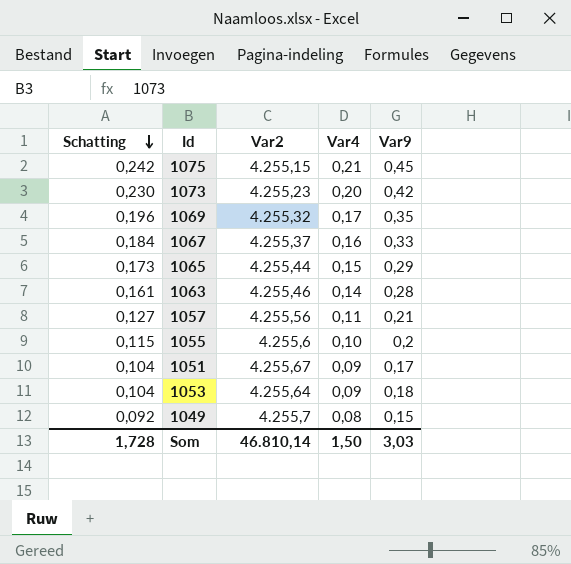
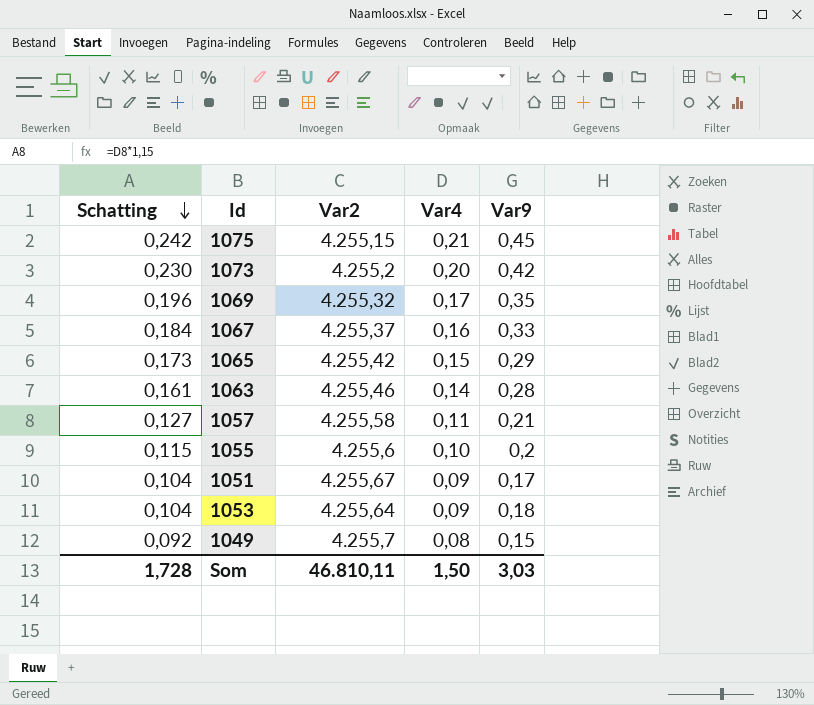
1073 | Var2: 4.255,23 -> 4.255,2
1065 | Var2: 4.255,44 -> 4.255,42
1057 | Var2: 4.255,56 -> 4.255,58
Som | Var2: 46.810,14 -> 46.810,11

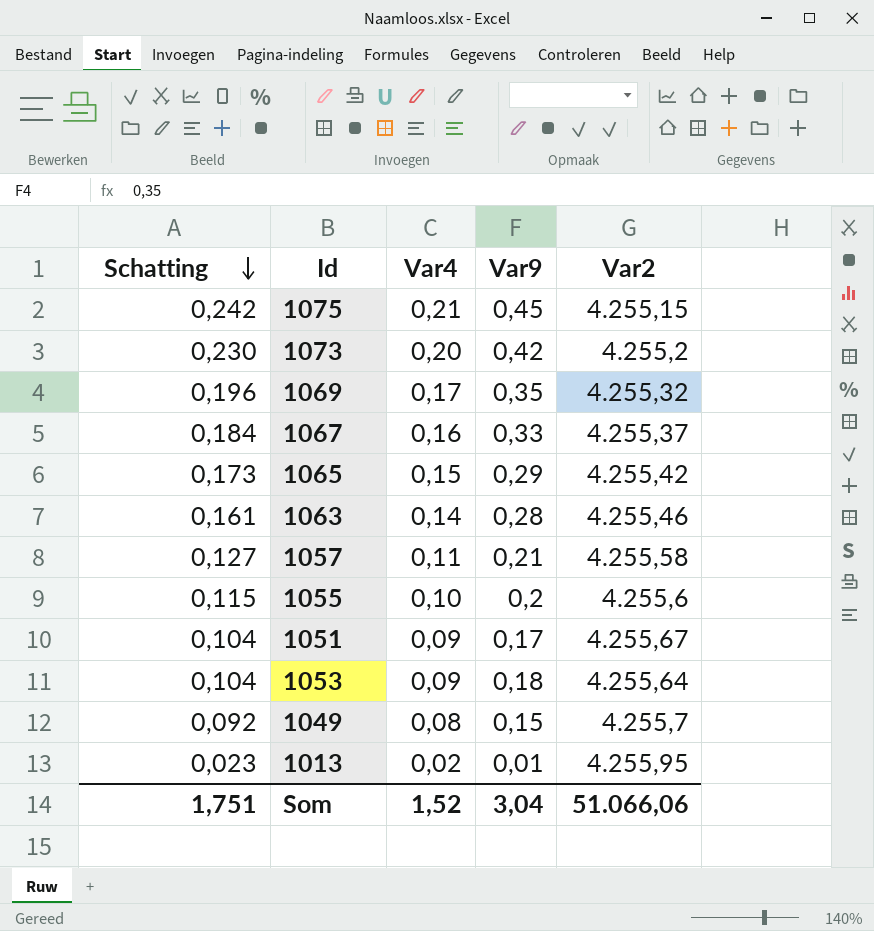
column Var2 | position: 3 -> 5
row 1013: none -> 0,023 | 0,02 | 0,01 | 4.255,95
Som | Schatting: 1,728 -> 1,751
Som | Var4: 1,50 -> 1,52
Som | Var9: 3,03 -> 3,04
Som | Var2: 46.810,11 -> 51.066,06

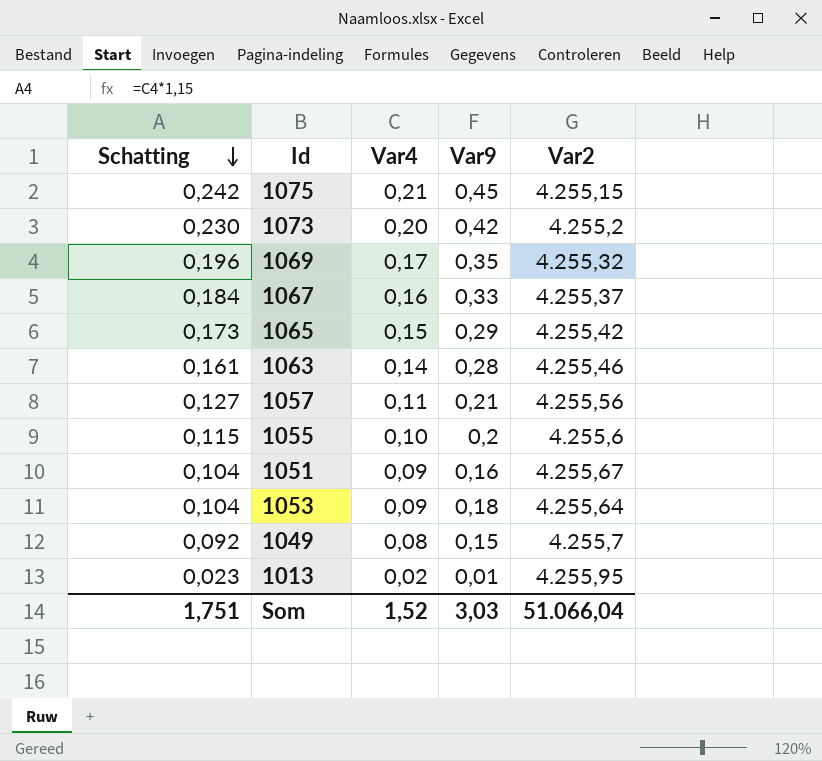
1057 | Var2: 4.255,58 -> 4.255,56
1051 | Var9: 0,17 -> 0,16
Som | Var9: 3,04 -> 3,03
Som | Var2: 51.066,06 -> 51.066,04

